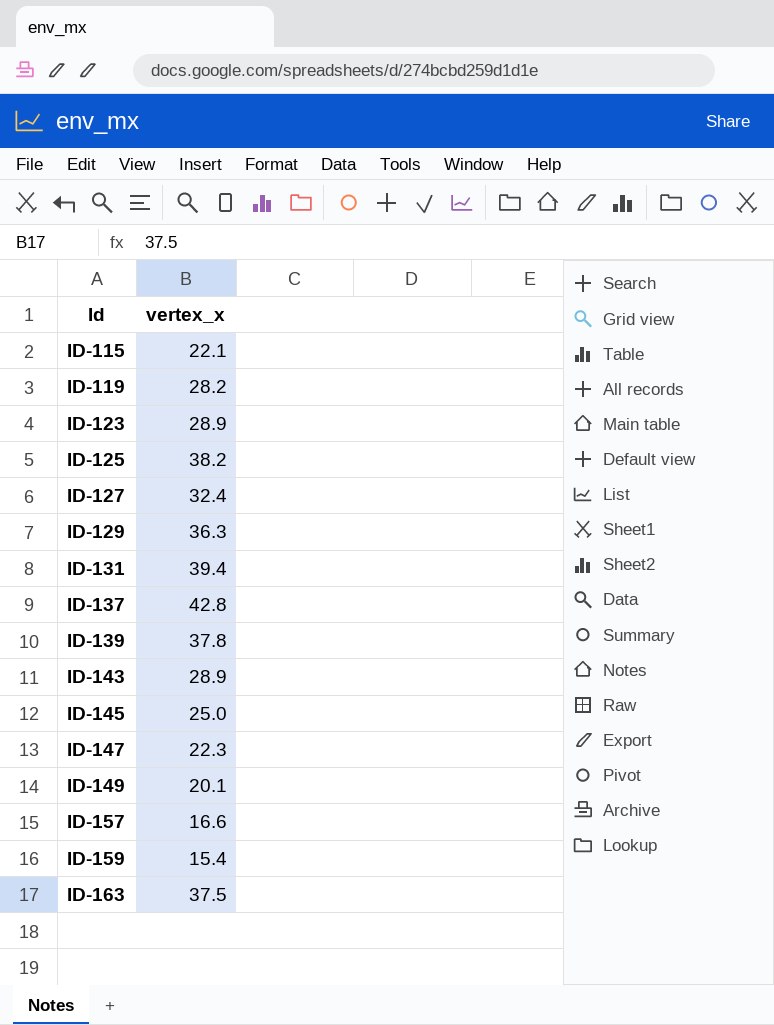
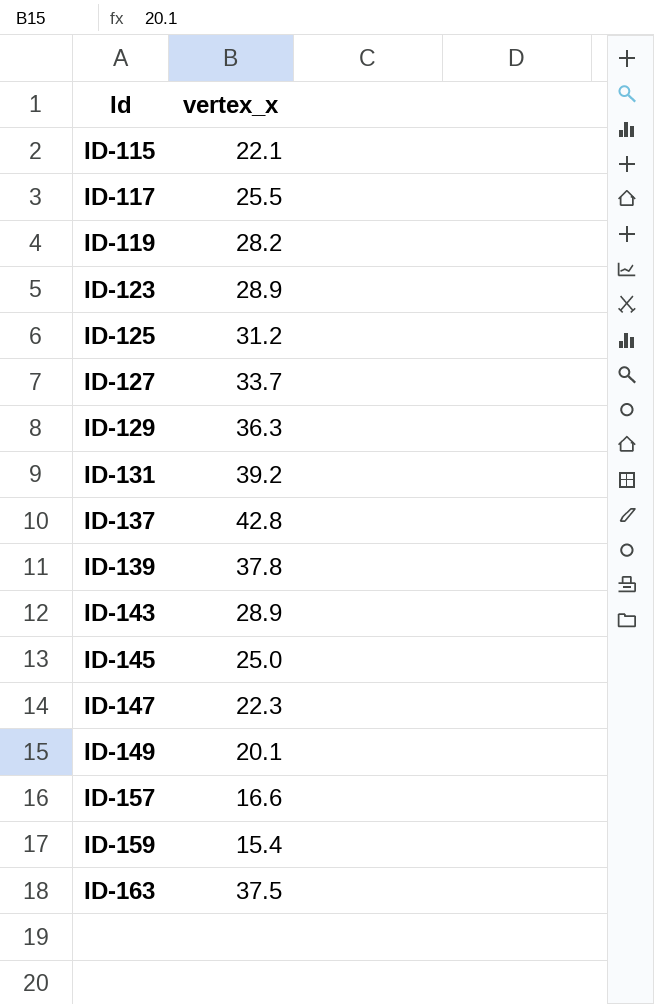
row ID-117: none -> 25.5
ID-125 | vertex_x: 38.2 -> 31.2
ID-127 | vertex_x: 32.4 -> 33.7
ID-131 | vertex_x: 39.4 -> 39.2

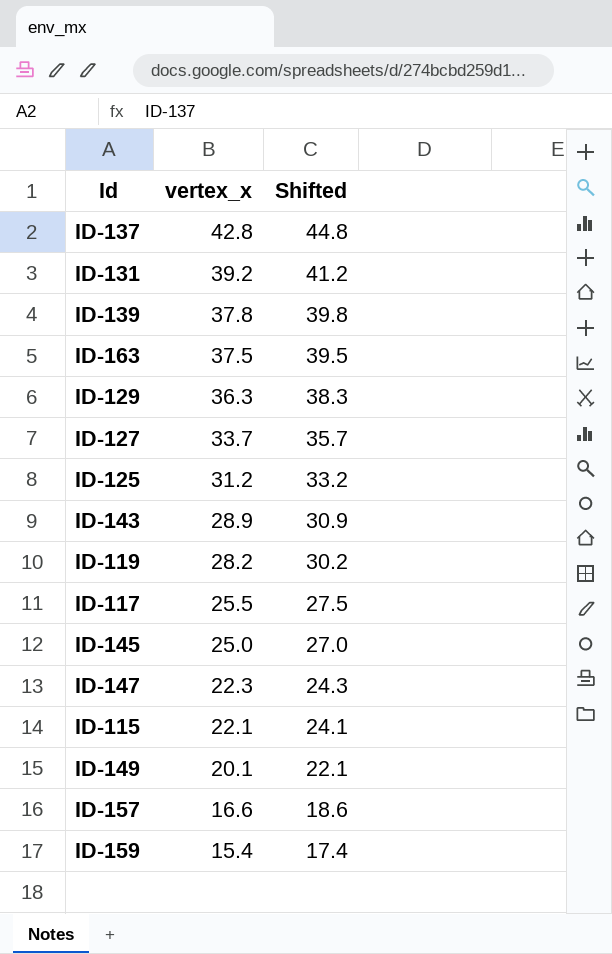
row order: Id ascending -> vertex_x descending
column Shifted | formula: none -> [vertex_x] + 2
row ID-123: 28.9 -> none

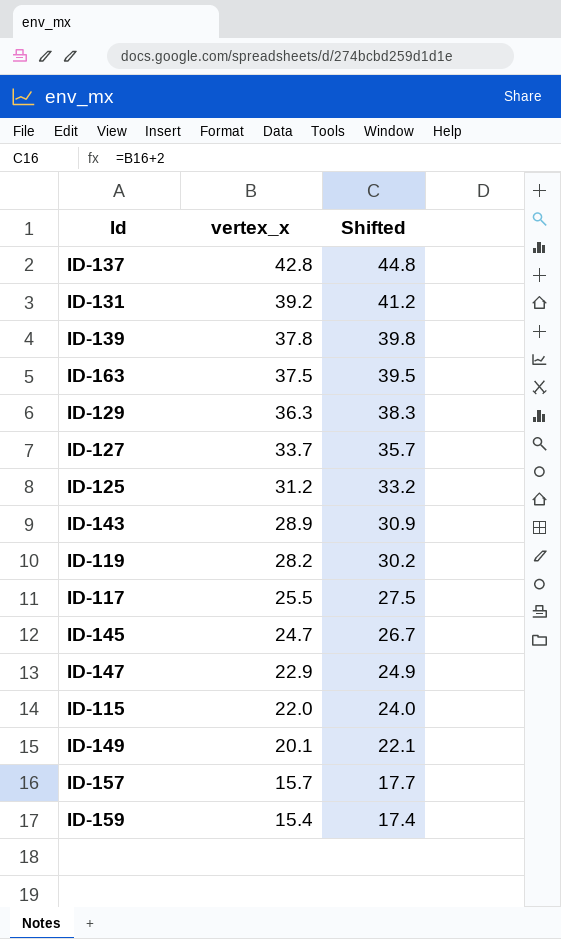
ID-145 | vertex_x: 25.0 -> 24.7
ID-145 | Shifted: 27.0 -> 26.7
ID-147 | vertex_x: 22.3 -> 22.9
ID-147 | Shifted: 24.3 -> 24.9
ID-115 | vertex_x: 22.1 -> 22.0
ID-115 | Shifted: 24.1 -> 24.0
ID-157 | vertex_x: 16.6 -> 15.7
ID-157 | Shifted: 18.6 -> 17.7

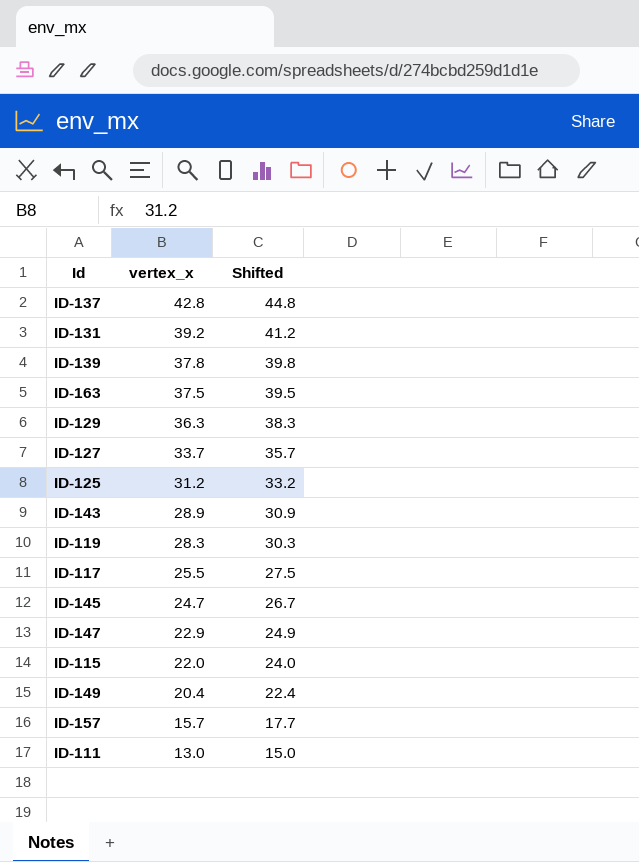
row ID-159: 15.4 | 17.4 -> none
ID-119 | vertex_x: 28.2 -> 28.3
ID-119 | Shifted: 30.2 -> 30.3
ID-149 | vertex_x: 20.1 -> 20.4
ID-149 | Shifted: 22.1 -> 22.4
row ID-111: none -> 13.0 | 15.0

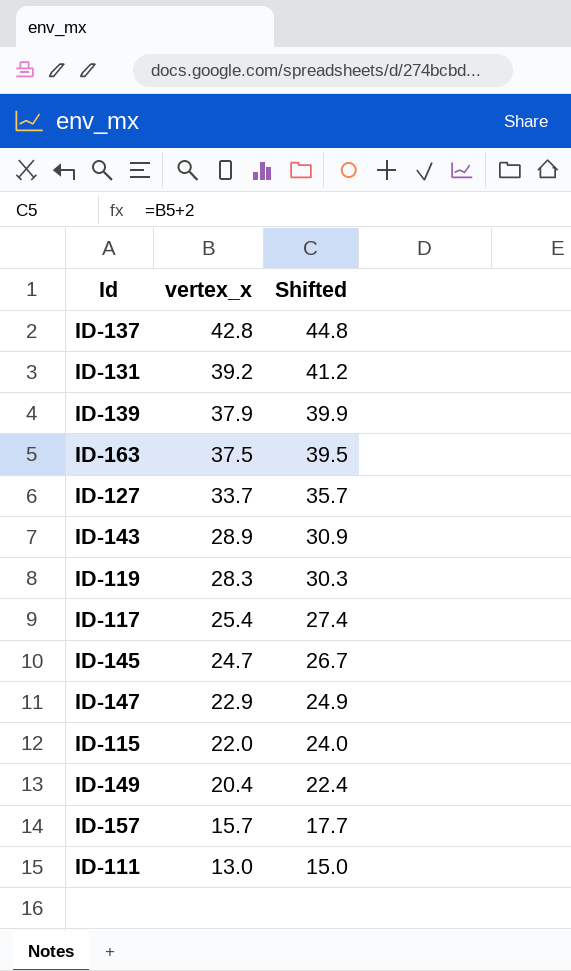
row ID-129: 36.3 | 38.3 -> none
row ID-125: 31.2 | 33.2 -> none
ID-139 | vertex_x: 37.8 -> 37.9
ID-139 | Shifted: 39.8 -> 39.9
ID-117 | vertex_x: 25.5 -> 25.4
ID-117 | Shifted: 27.5 -> 27.4

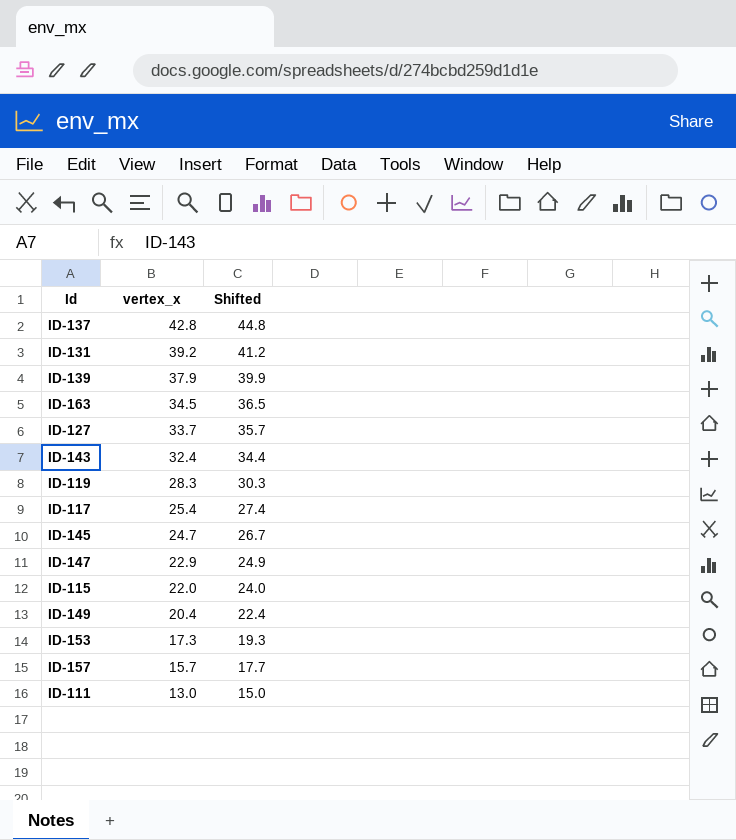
ID-163 | vertex_x: 37.5 -> 34.5
ID-163 | Shifted: 39.5 -> 36.5
ID-143 | vertex_x: 28.9 -> 32.4
ID-143 | Shifted: 30.9 -> 34.4
row ID-153: none -> 17.3 | 19.3

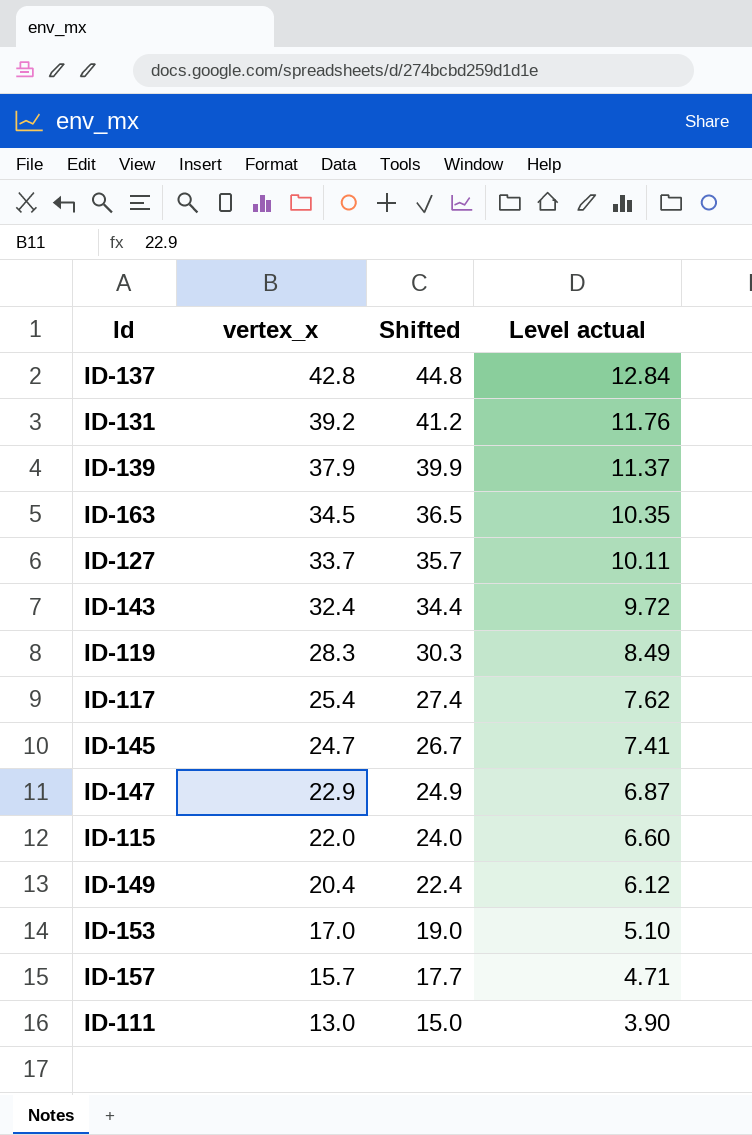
column Level actual | formula: none -> [vertex_x] * 0.3
ID-153 | vertex_x: 17.3 -> 17.0
ID-153 | Shifted: 19.3 -> 19.0

